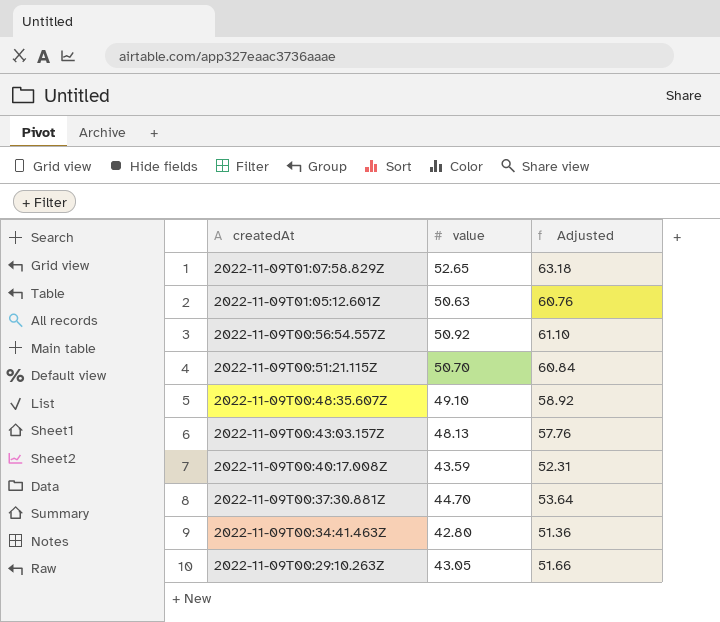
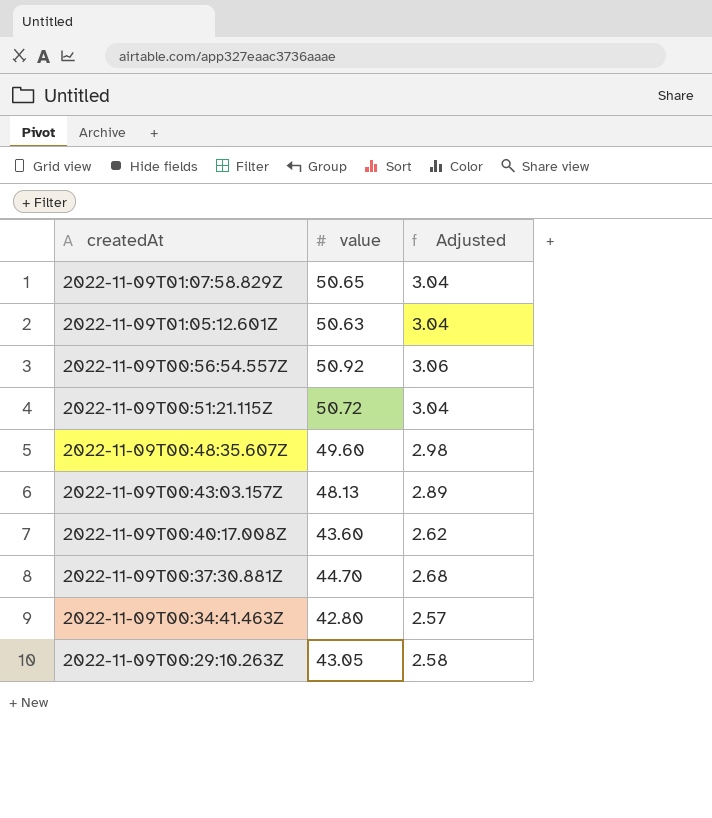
column Adjusted | formula: [value] * 1.2 -> [value] * 0.06
2022-11-09T01:07:58.829Z | value: 52.65 -> 50.65
2022-11-09T00:51:21.115Z | value: 50.70 -> 50.72
2022-11-09T00:48:35.607Z | value: 49.10 -> 49.60
2022-11-09T00:40:17.008Z | value: 43.59 -> 43.60

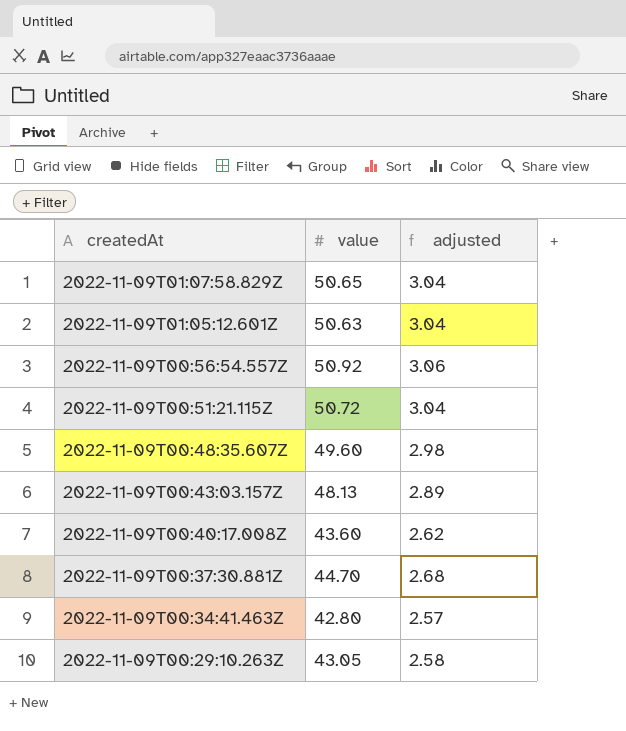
column name: Adjusted -> adjusted

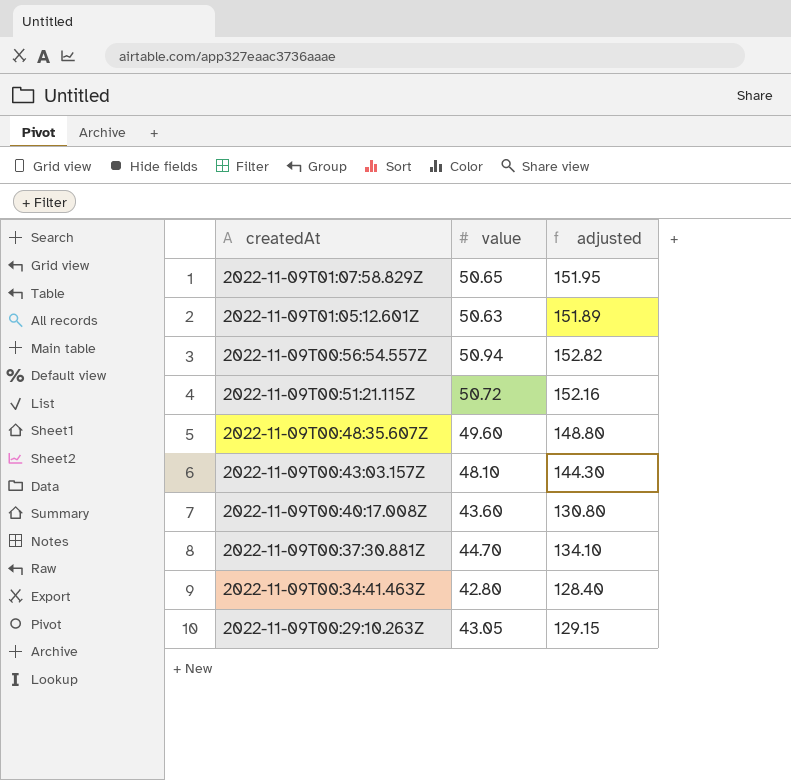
column adjusted | formula: [value] * 0.06 -> [value] * 3
2022-11-09T00:56:54.557Z | value: 50.92 -> 50.94
2022-11-09T00:43:03.157Z | value: 48.13 -> 48.10

